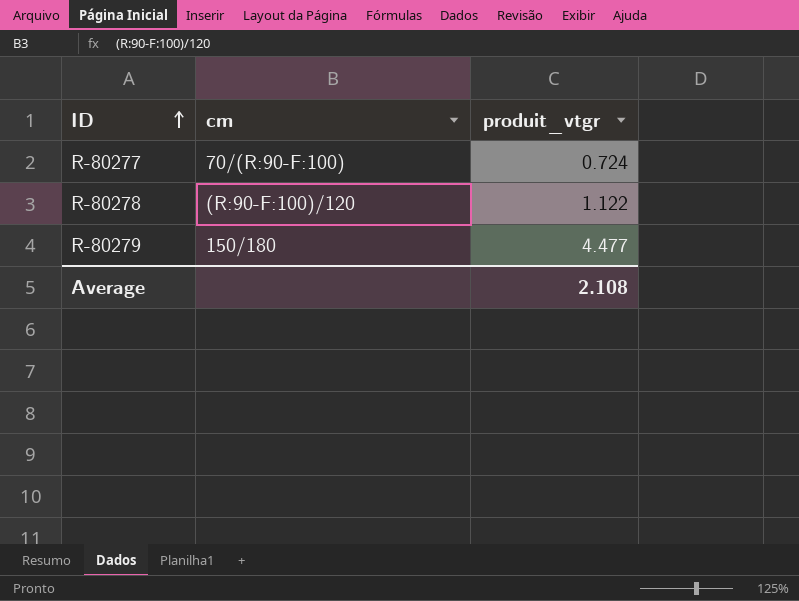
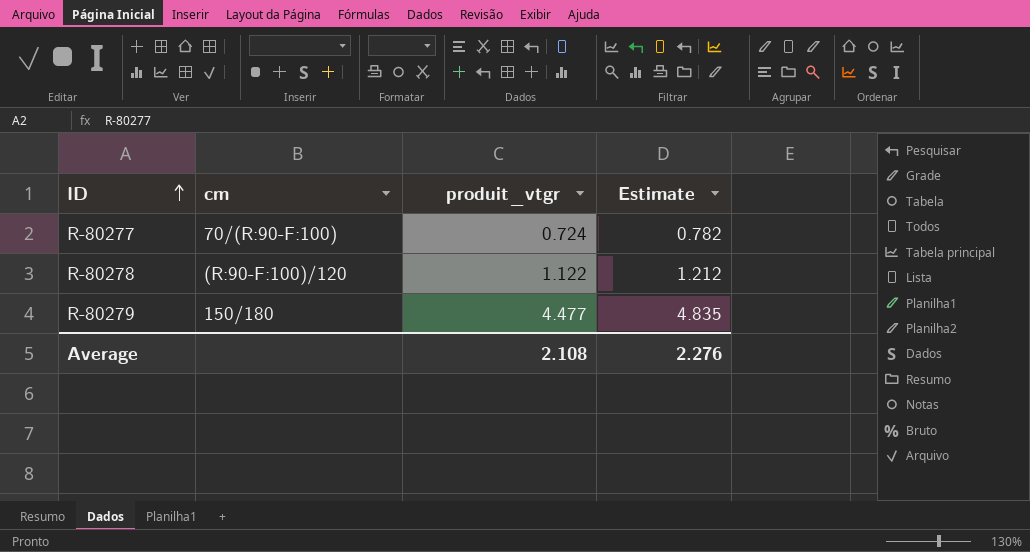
column Estimate | formula: none -> [produit_vtgr] * 1.08

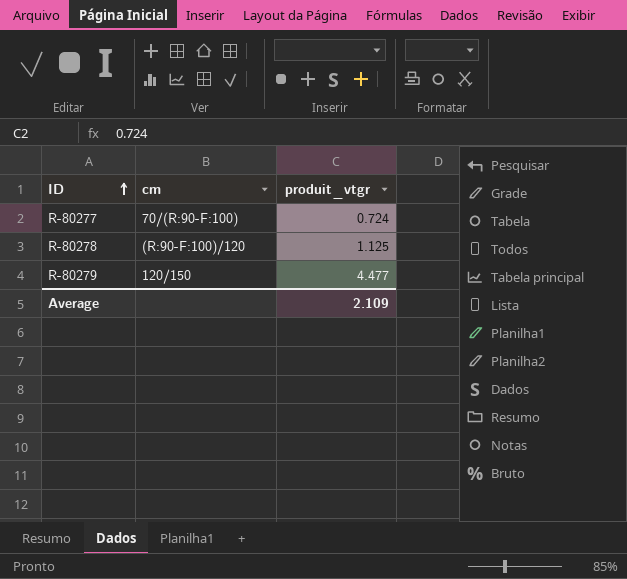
column Estimate | formula: [produit_vtgr] * 1.08 -> none
R-80278 | produit_vtgr: 1.122 -> 1.125
R-80279 | cm: 150/180 -> 120/150
Average | produit_vtgr: 2.108 -> 2.109

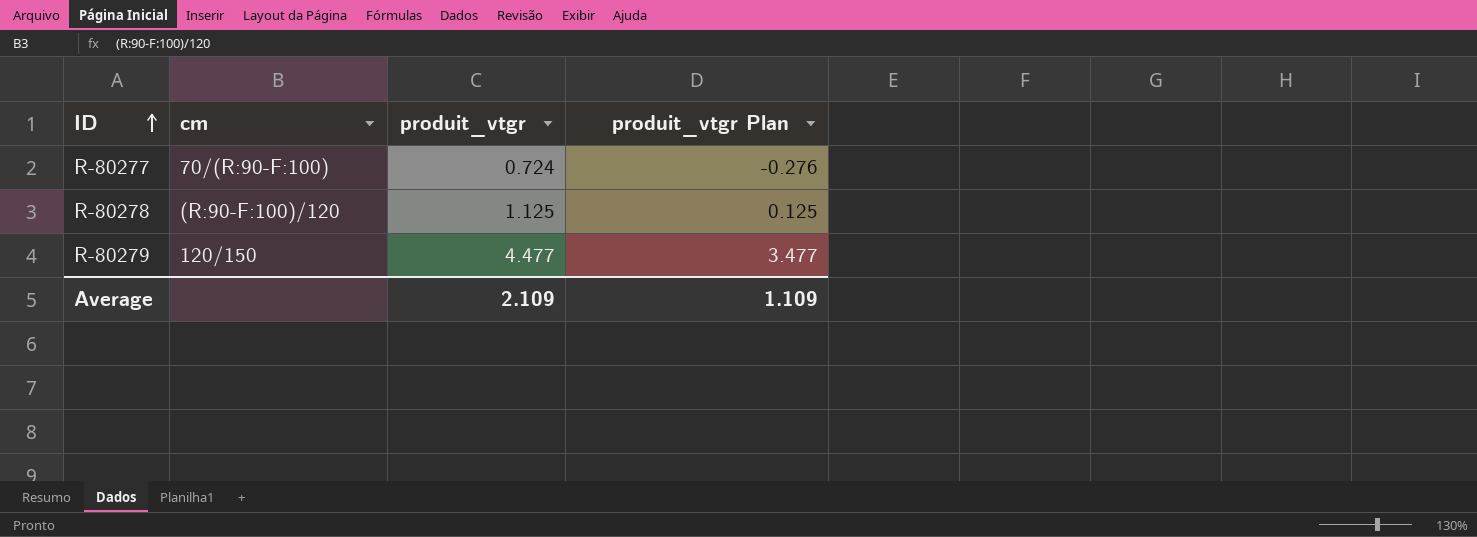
column produit_vtgr Plan | formula: none -> [produit_vtgr] - 1

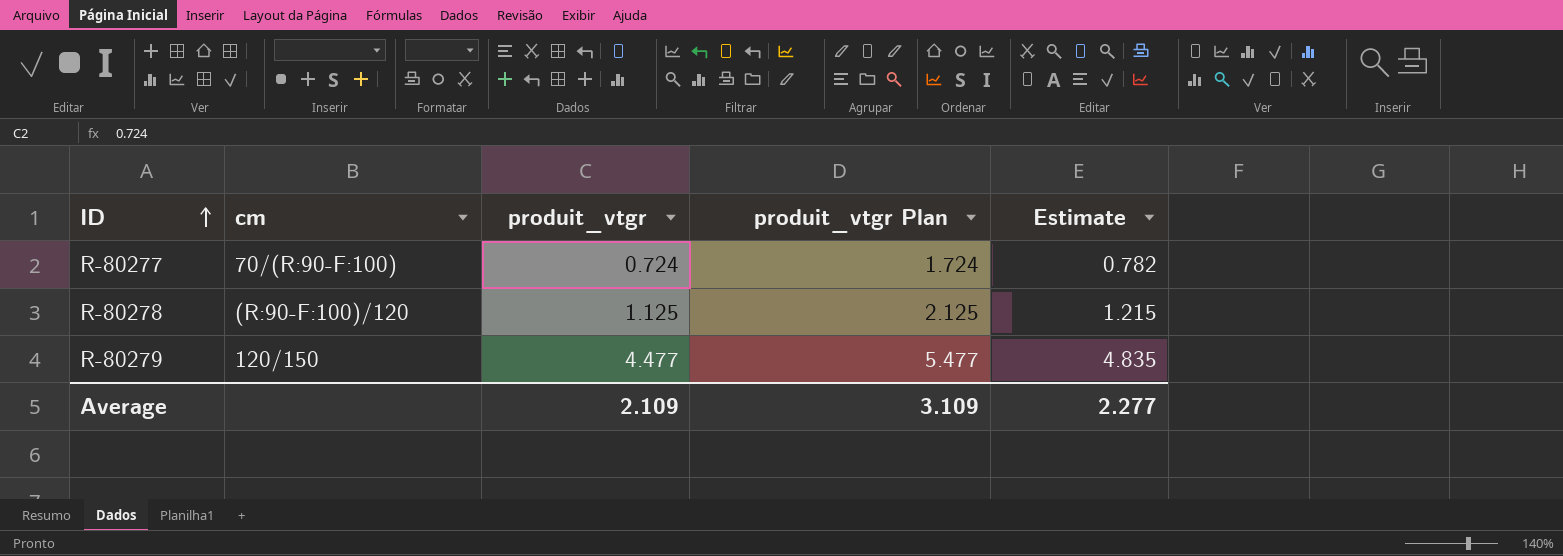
column produit_vtgr Plan | formula: [produit_vtgr] - 1 -> [produit_vtgr] + 1
column Estimate | formula: none -> [produit_vtgr] * 1.08
Average | produit_vtgr Plan: 1.109 -> 3.109

